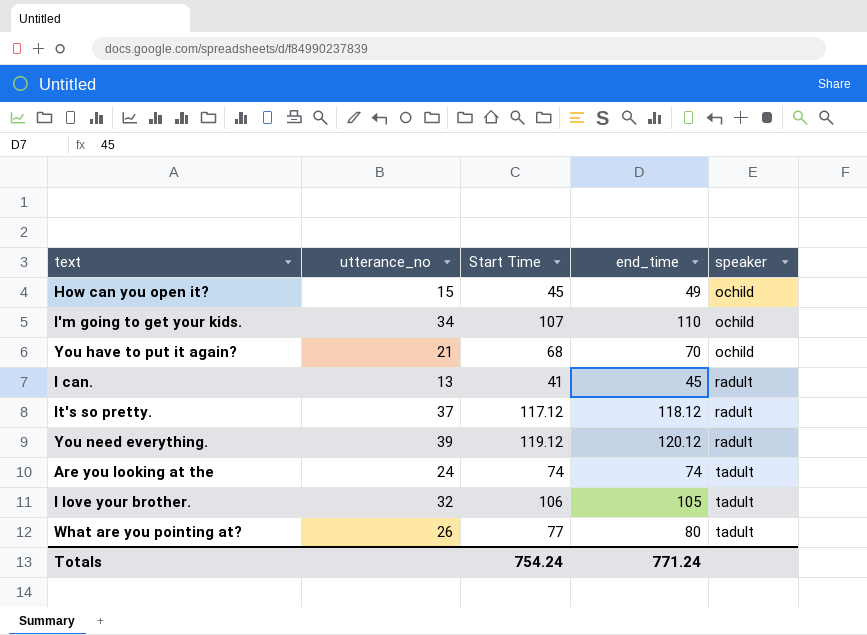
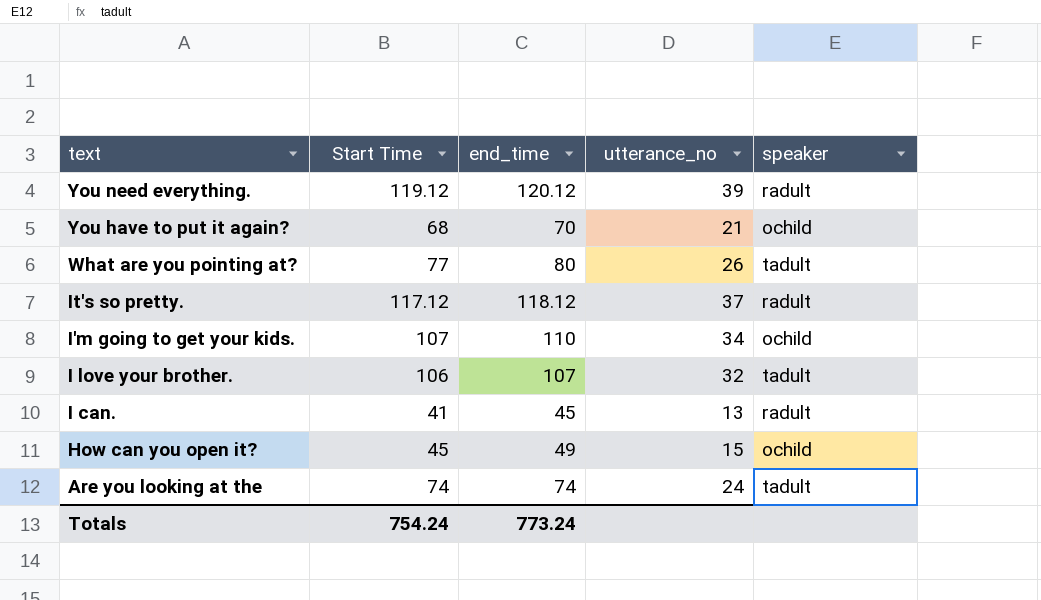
row order: speaker ascending -> text descending
column utterance_no | position: 2 -> 4
I love your brother. | end_time: 105 -> 107
Totals | end_time: 771.24 -> 773.24

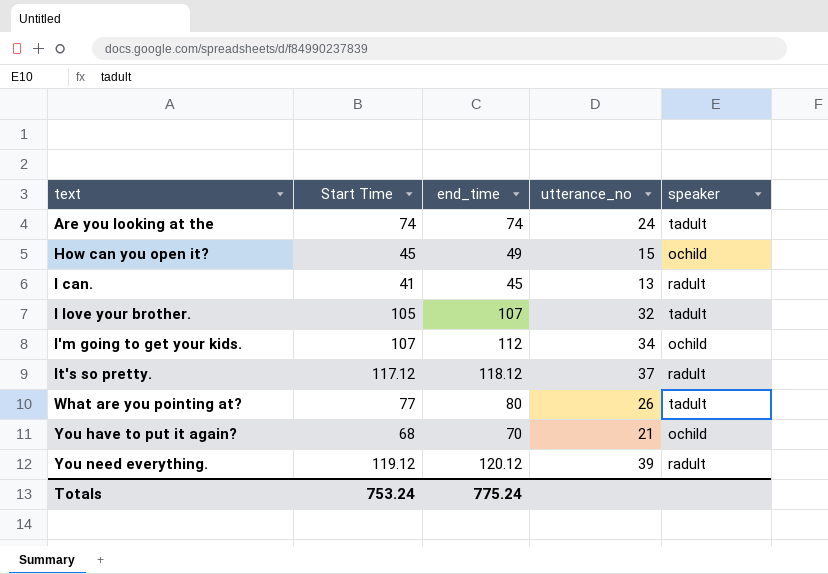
row order: text descending -> text ascending
I love your brother. | Start Time: 106 -> 105
I'm going to get your kids. | end_time: 110 -> 112
Totals | Start Time: 754.24 -> 753.24
Totals | end_time: 773.24 -> 775.24

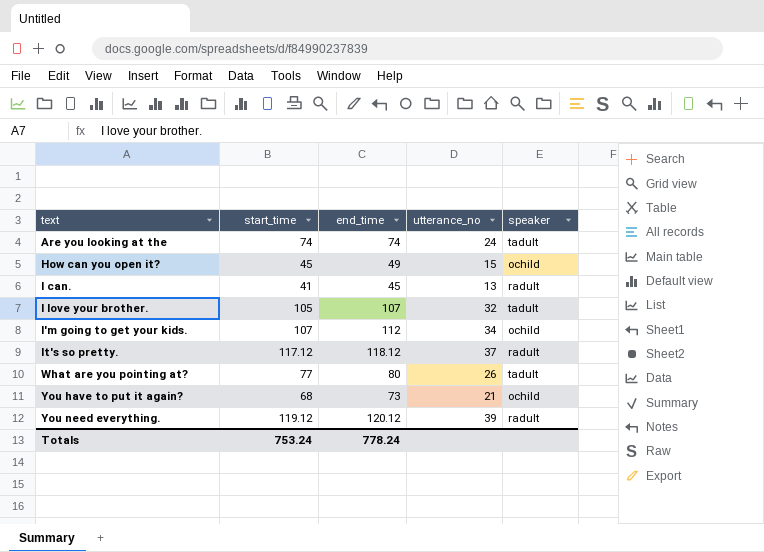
column name: Start Time -> start_time
You have to put it again? | end_time: 70 -> 73
Totals | end_time: 775.24 -> 778.24

